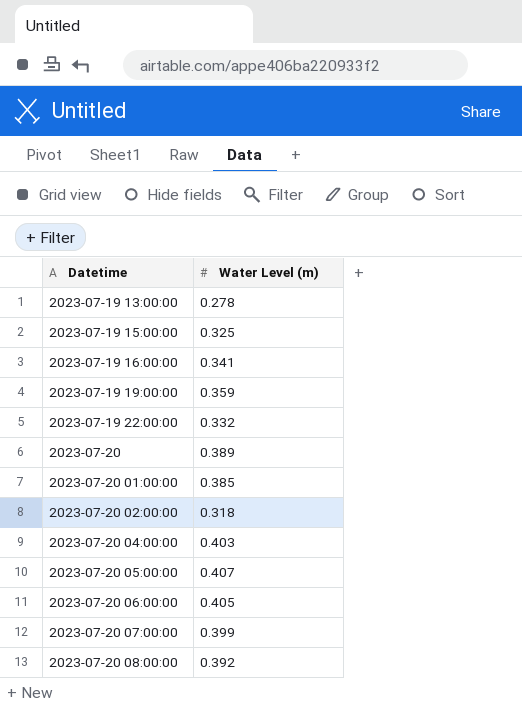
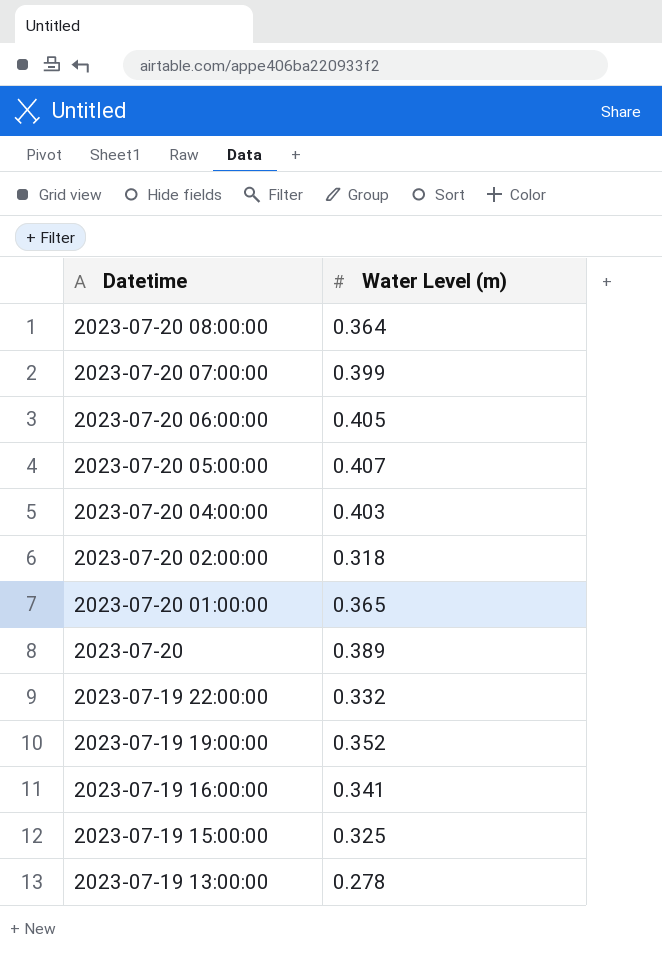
row order: Datetime ascending -> Datetime descending
2023-07-20 08:00:00 | Water Level (m): 0.392 -> 0.364
2023-07-20 01:00:00 | Water Level (m): 0.385 -> 0.365
2023-07-19 19:00:00 | Water Level (m): 0.359 -> 0.352

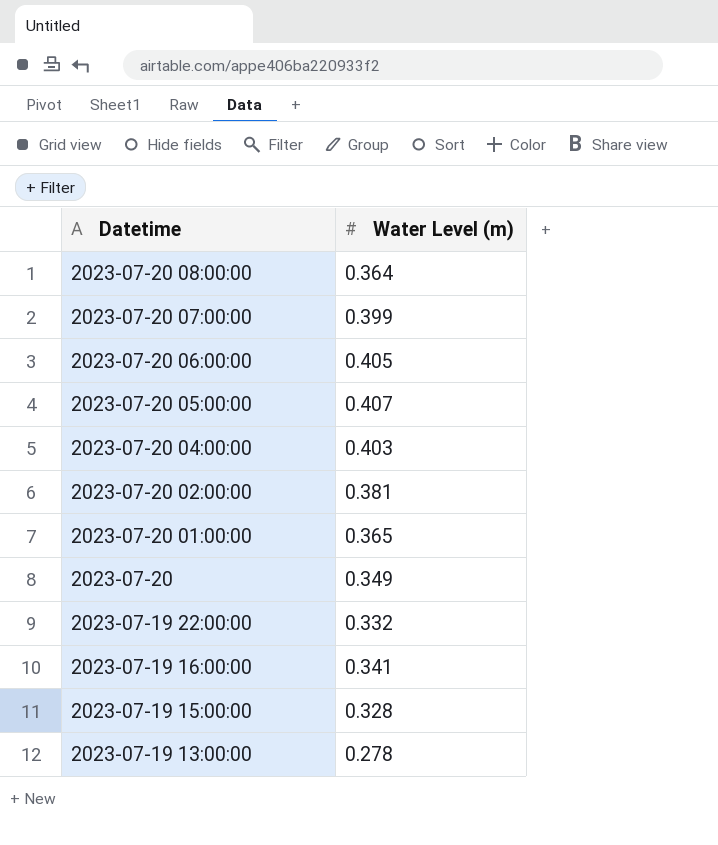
row 2023-07-19 19:00:00: 0.352 -> none
2023-07-20 02:00:00 | Water Level (m): 0.318 -> 0.381
2023-07-20 | Water Level (m): 0.389 -> 0.349
2023-07-19 15:00:00 | Water Level (m): 0.325 -> 0.328

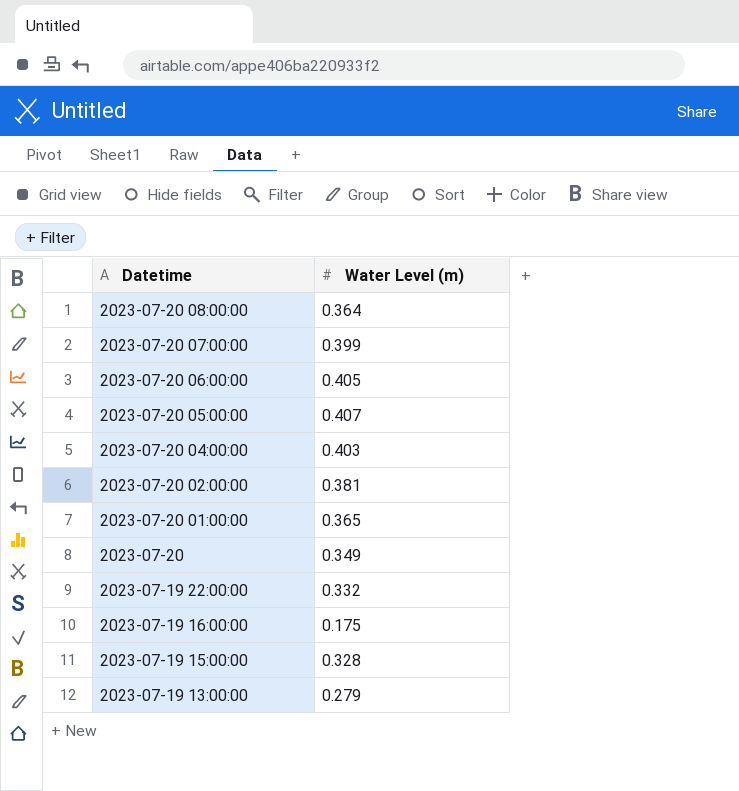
2023-07-19 16:00:00 | Water Level (m): 0.341 -> 0.175
2023-07-19 13:00:00 | Water Level (m): 0.278 -> 0.279

